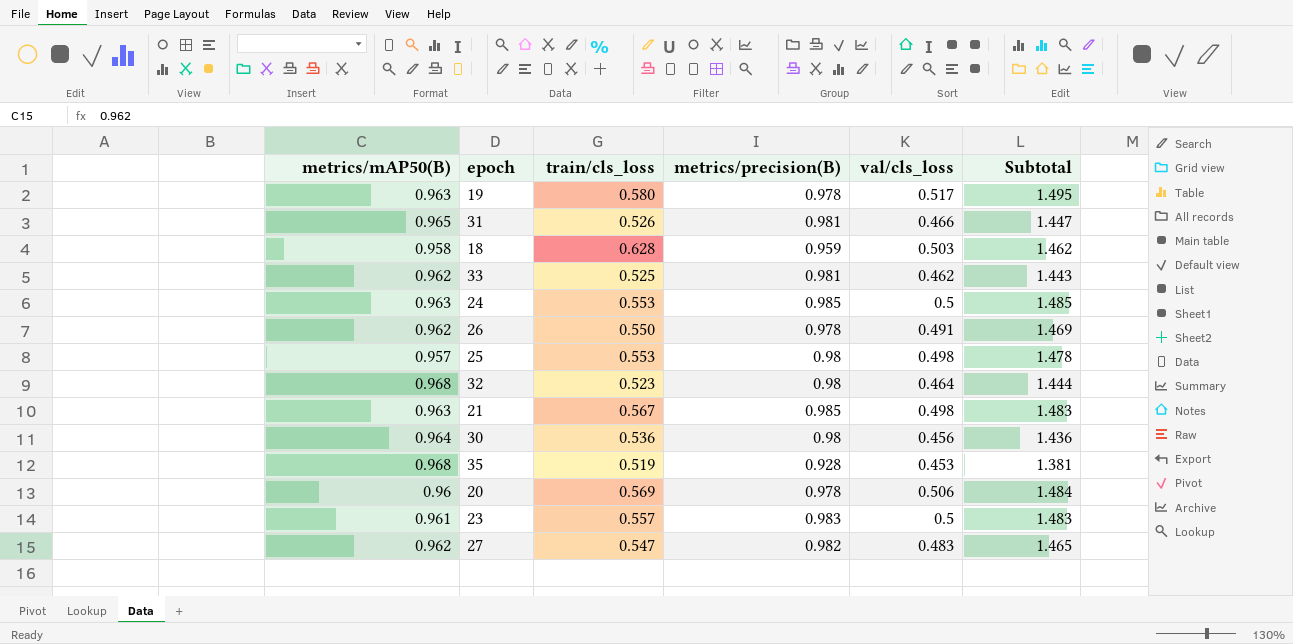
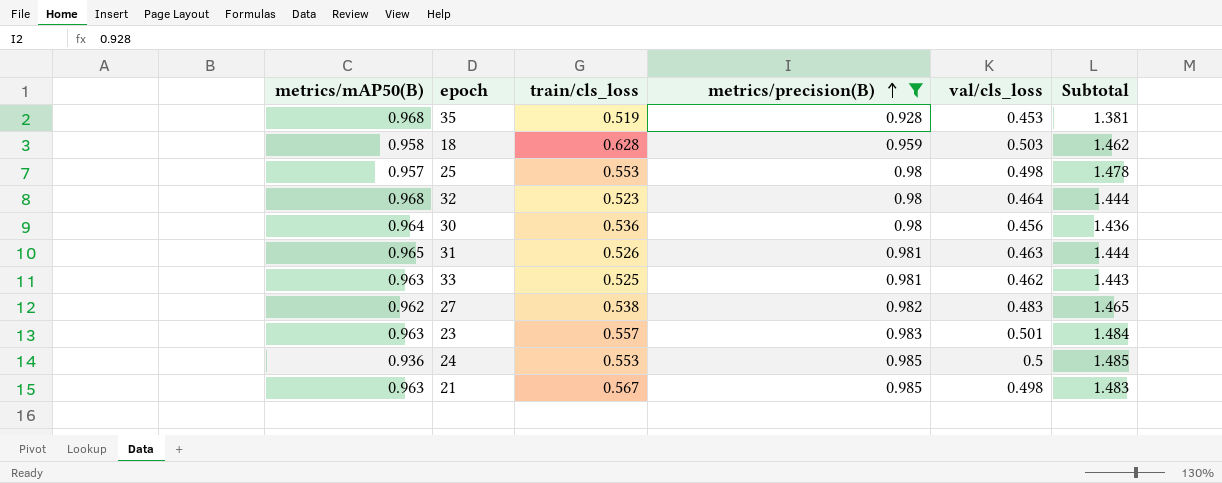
filter: none -> metrics/precision(B) != 0.978
row order: none -> metrics/precision(B) ascending
31 | val/cls_loss: 0.466 -> 0.463
31 | Subtotal: 1.447 -> 1.444
33 | metrics/mAP50(B): 0.962 -> 0.963
27 | train/cls_loss: 0.547 -> 0.538
23 | metrics/mAP50(B): 0.961 -> 0.963
23 | val/cls_loss: 0.5 -> 0.501
23 | Subtotal: 1.483 -> 1.484
24 | metrics/mAP50(B): 0.963 -> 0.936

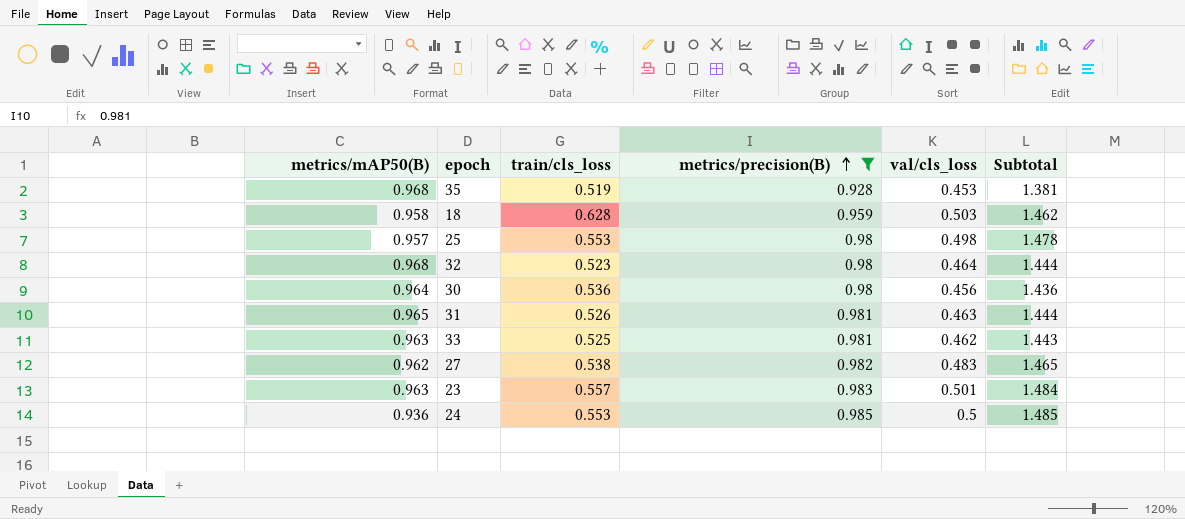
row 21: 0.963 | 0.567 | 0.985 | 0.498 | 1.483 -> none

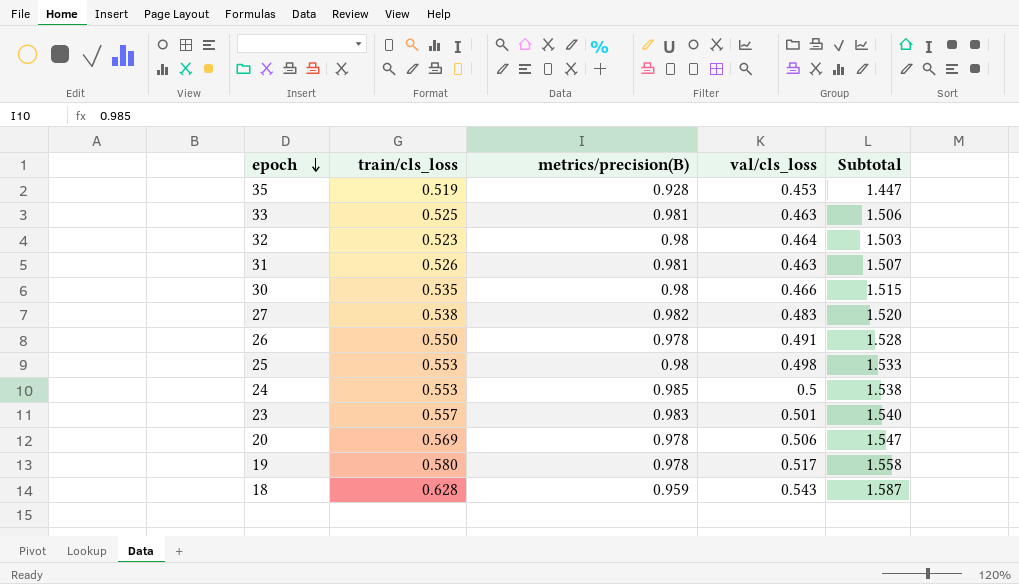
filter: metrics/precision(B) != 0.978 -> none
row order: metrics/precision(B) ascending -> epoch descending
column metrics/mAP50(B) | position: 1 -> none
column Subtotal | formula: [metrics/precision(B)] + [val/cls_loss] -> [train/cls_loss] + [metrics/precision(B)]
33 | val/cls_loss: 0.462 -> 0.463
30 | train/cls_loss: 0.536 -> 0.535
30 | val/cls_loss: 0.456 -> 0.466
18 | val/cls_loss: 0.503 -> 0.543

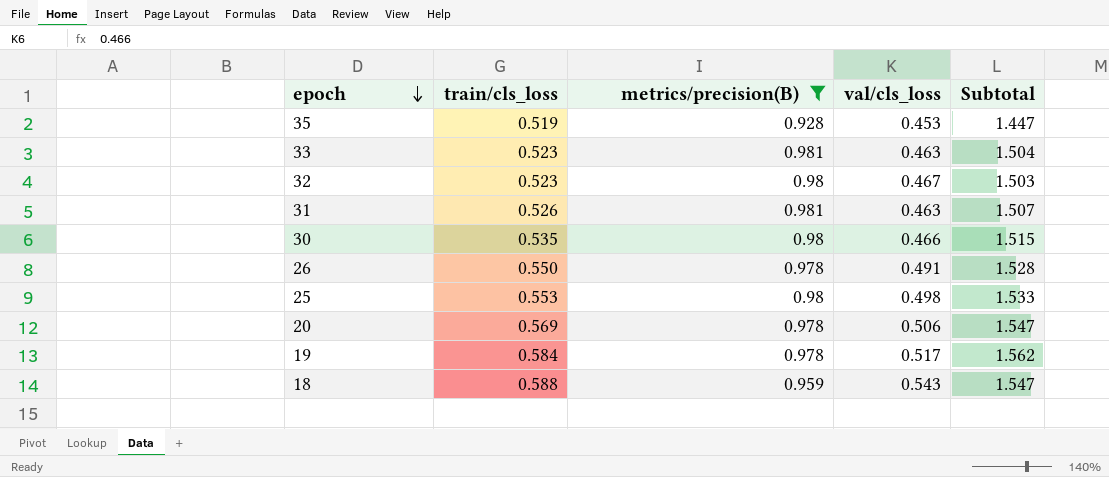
filter: none -> metrics/precision(B) <= 0.981
33 | train/cls_loss: 0.525 -> 0.523
33 | Subtotal: 1.506 -> 1.504
32 | val/cls_loss: 0.464 -> 0.467
19 | train/cls_loss: 0.580 -> 0.584
19 | Subtotal: 1.558 -> 1.562
18 | train/cls_loss: 0.628 -> 0.588
18 | Subtotal: 1.587 -> 1.547

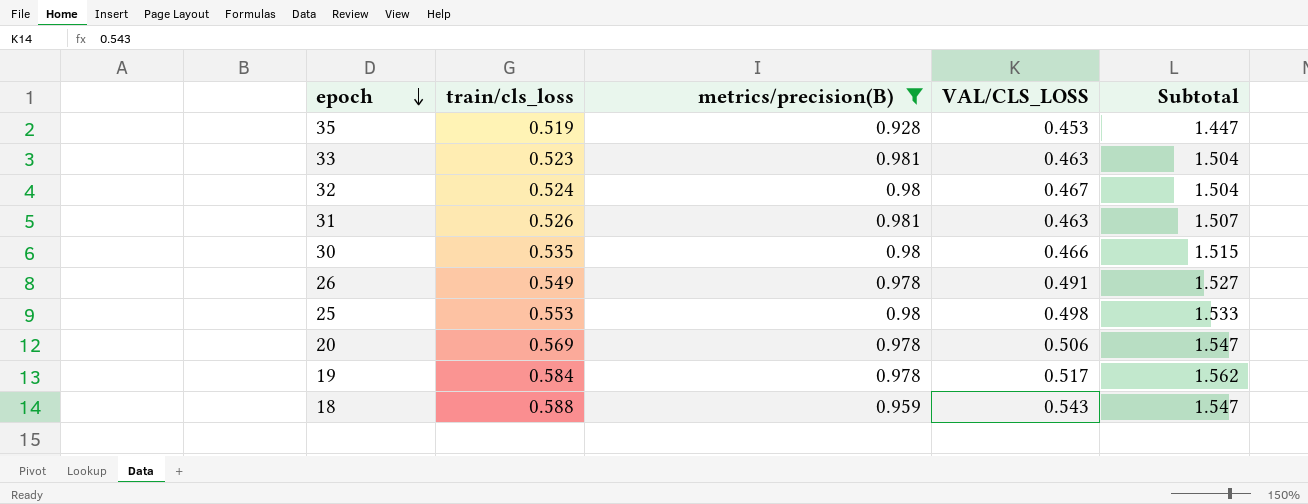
column name: val/cls_loss -> VAL/CLS_LOSS
32 | train/cls_loss: 0.523 -> 0.524
32 | Subtotal: 1.503 -> 1.504
26 | train/cls_loss: 0.550 -> 0.549
26 | Subtotal: 1.528 -> 1.527

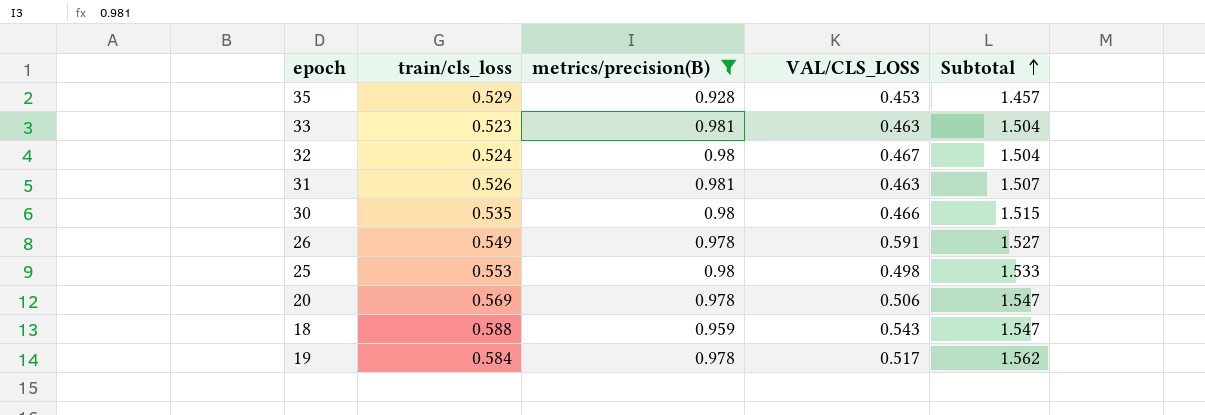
row order: epoch descending -> Subtotal ascending
35 | train/cls_loss: 0.519 -> 0.529
35 | Subtotal: 1.447 -> 1.457
26 | VAL/CLS_LOSS: 0.491 -> 0.591

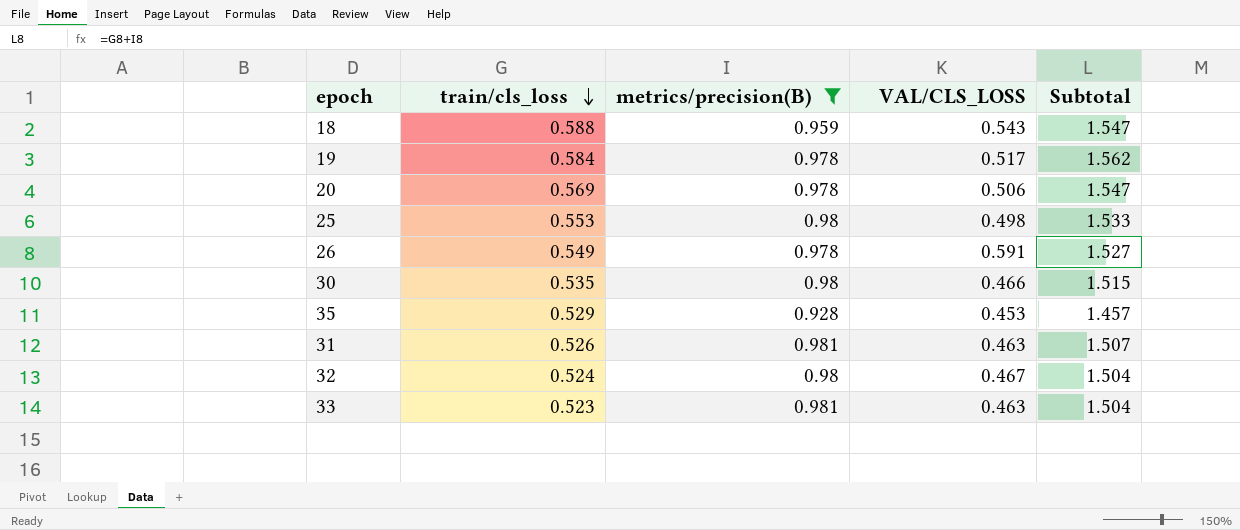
row order: Subtotal ascending -> train/cls_loss descending

